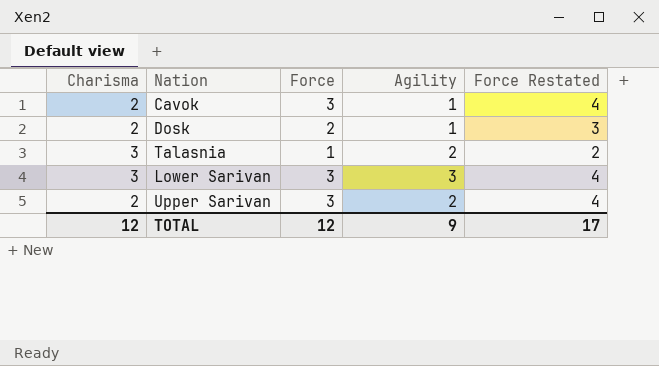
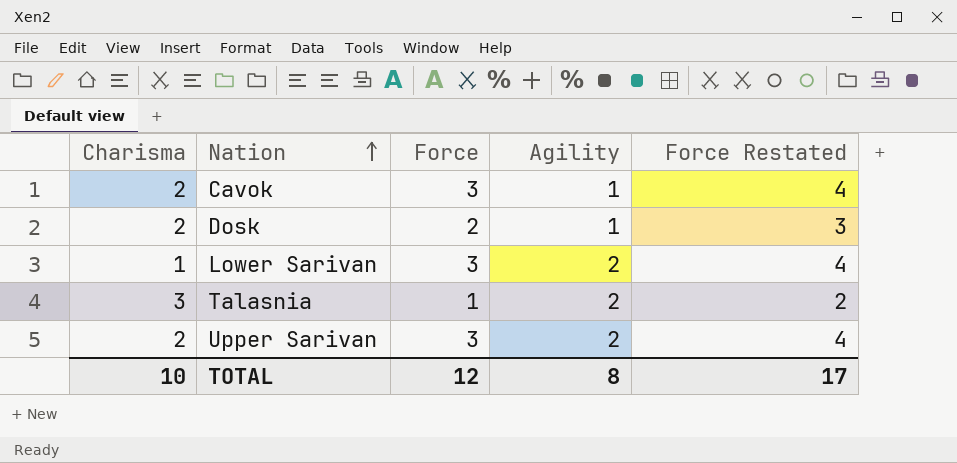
row order: none -> Nation ascending
Lower Sarivan | Charisma: 3 -> 1
Lower Sarivan | Agility: 3 -> 2
TOTAL | Charisma: 12 -> 10
TOTAL | Agility: 9 -> 8

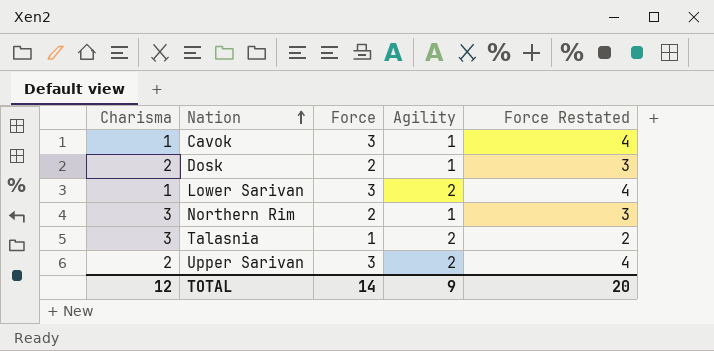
Cavok | Charisma: 2 -> 1
row Northern Rim: none -> 3 | 2 | 1 | 3
TOTAL | Charisma: 10 -> 12
TOTAL | Force: 12 -> 14
TOTAL | Agility: 8 -> 9
TOTAL | Force Restated: 17 -> 20

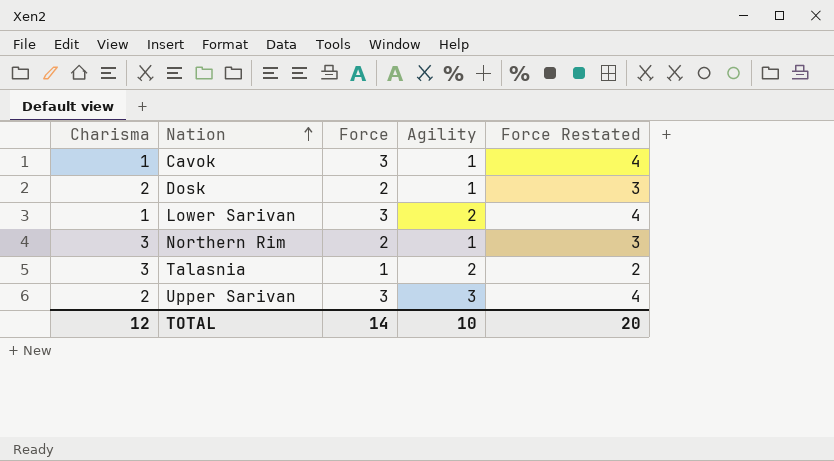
Upper Sarivan | Agility: 2 -> 3
TOTAL | Agility: 9 -> 10

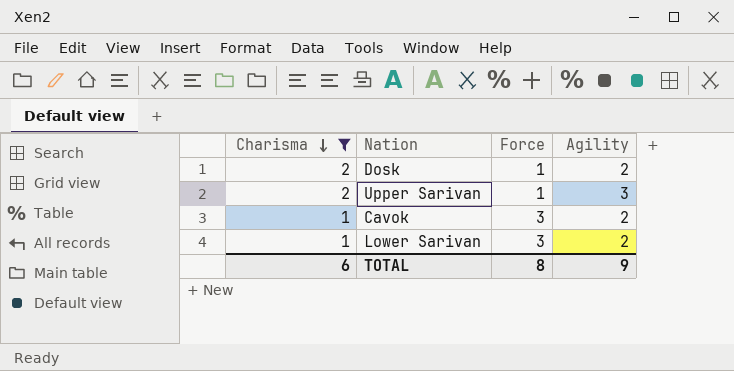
filter: none -> Charisma != 3
row order: Nation ascending -> Charisma descending
column Force Restated | formula: [Force] + 1 -> none
Dosk | Force: 2 -> 1
Dosk | Agility: 1 -> 2
Upper Sarivan | Force: 3 -> 1
Cavok | Agility: 1 -> 2
TOTAL | Charisma: 12 -> 6
TOTAL | Force: 14 -> 8
TOTAL | Agility: 10 -> 9

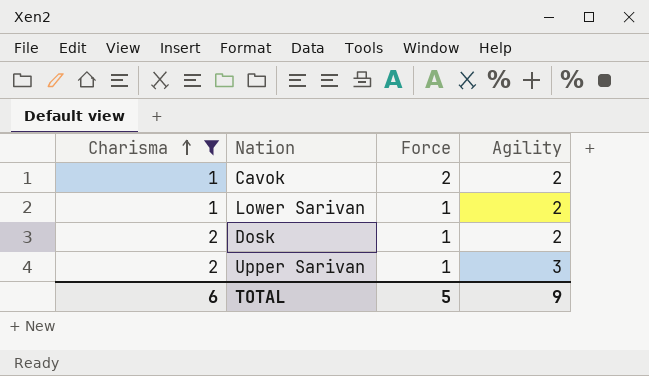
row order: Charisma descending -> Charisma ascending
Cavok | Force: 3 -> 2
Lower Sarivan | Force: 3 -> 1
TOTAL | Force: 8 -> 5

